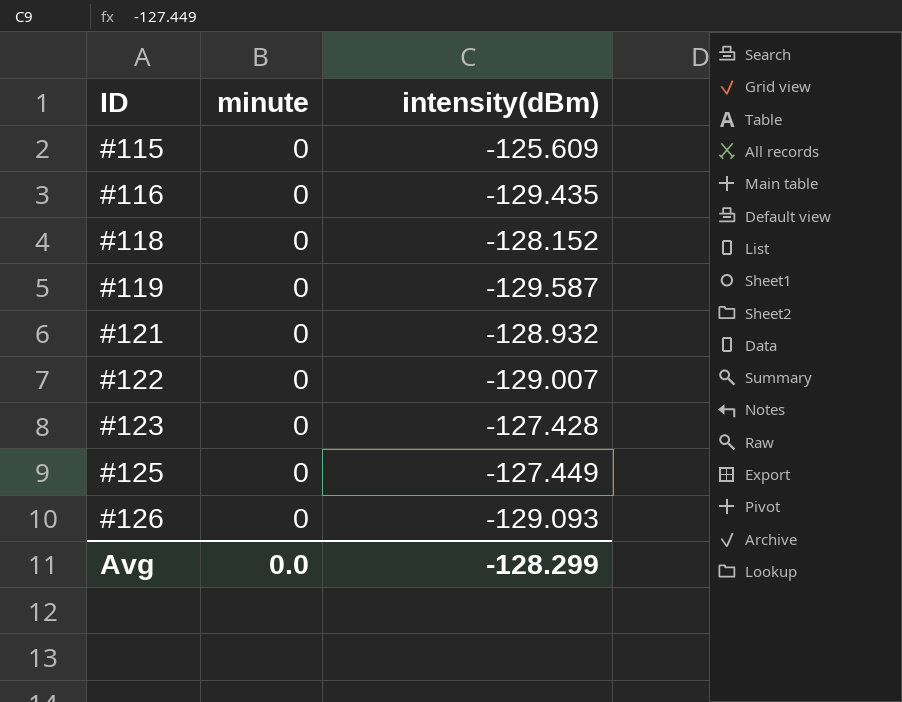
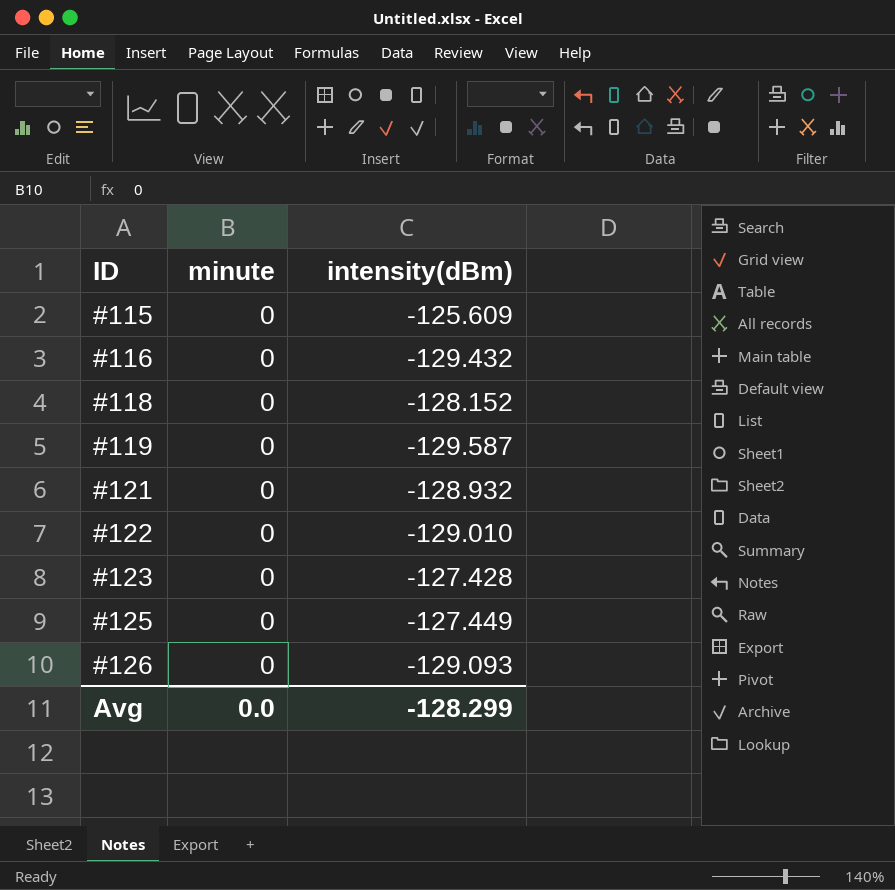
#116 | intensity(dBm): -129.435 -> -129.432
#122 | intensity(dBm): -129.007 -> -129.010

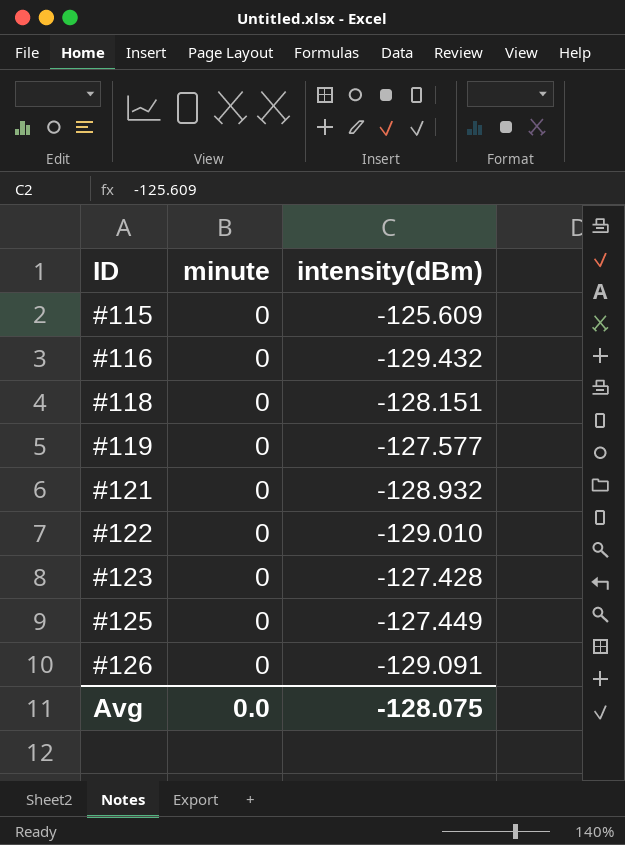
#118 | intensity(dBm): -128.152 -> -128.151
#119 | intensity(dBm): -129.587 -> -127.577
#126 | intensity(dBm): -129.093 -> -129.091
Avg | intensity(dBm): -128.299 -> -128.075

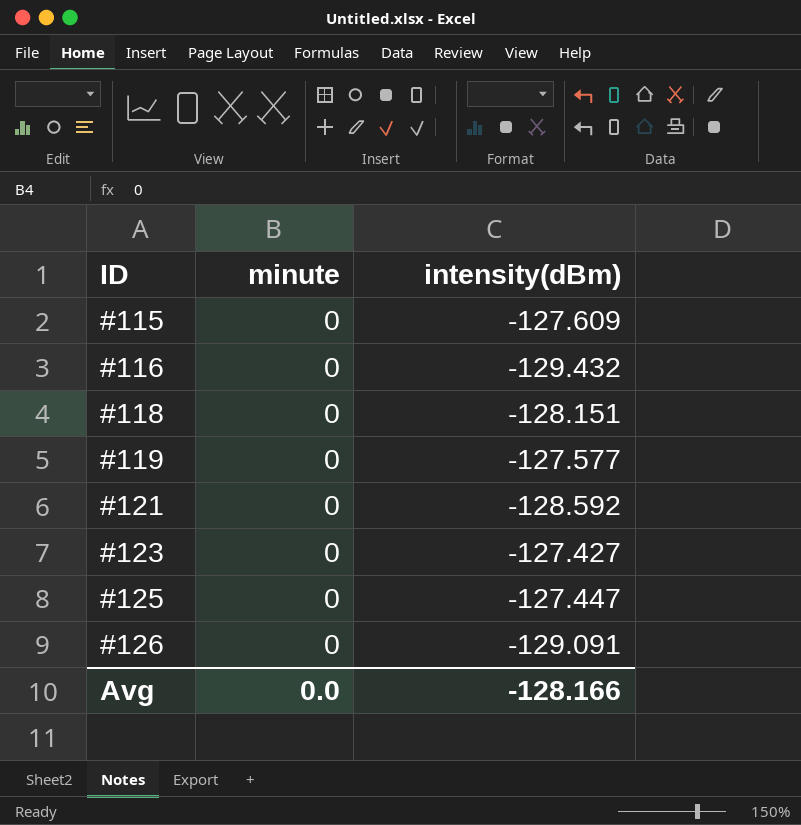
row #122: 0 | -129.010 -> none
#115 | intensity(dBm): -125.609 -> -127.609
#121 | intensity(dBm): -128.932 -> -128.592
#123 | intensity(dBm): -127.428 -> -127.427
#125 | intensity(dBm): -127.449 -> -127.447
Avg | intensity(dBm): -128.075 -> -128.166

